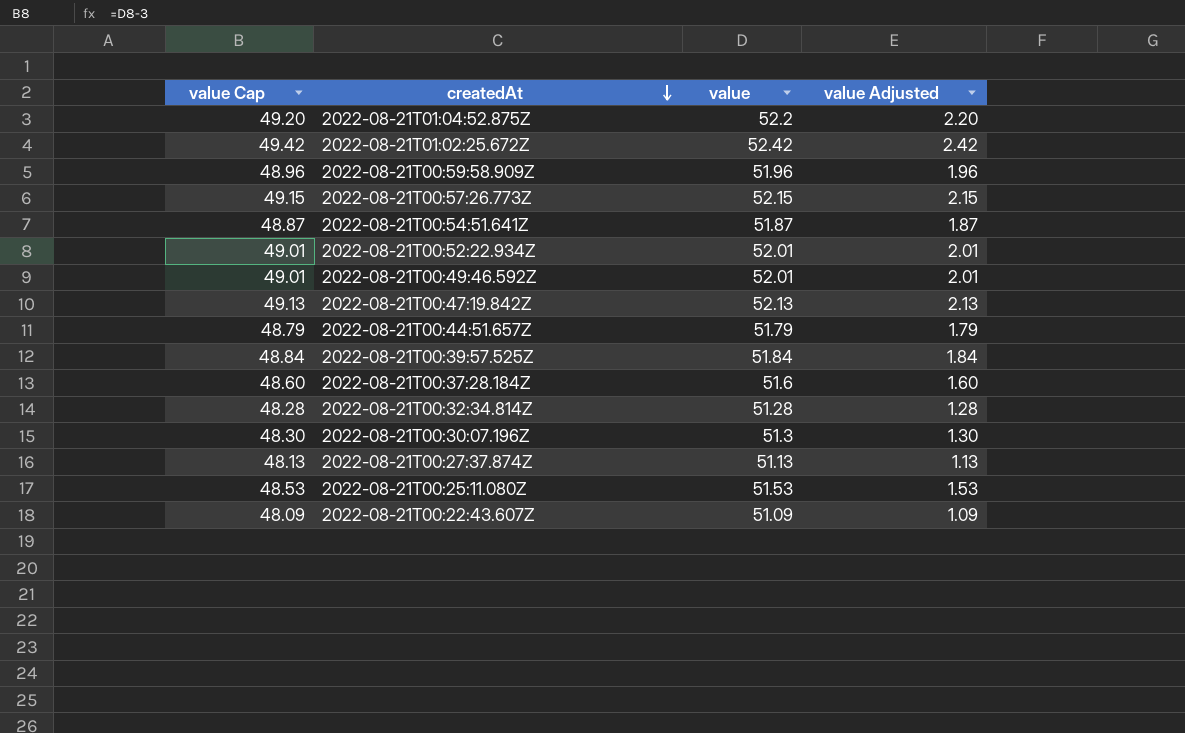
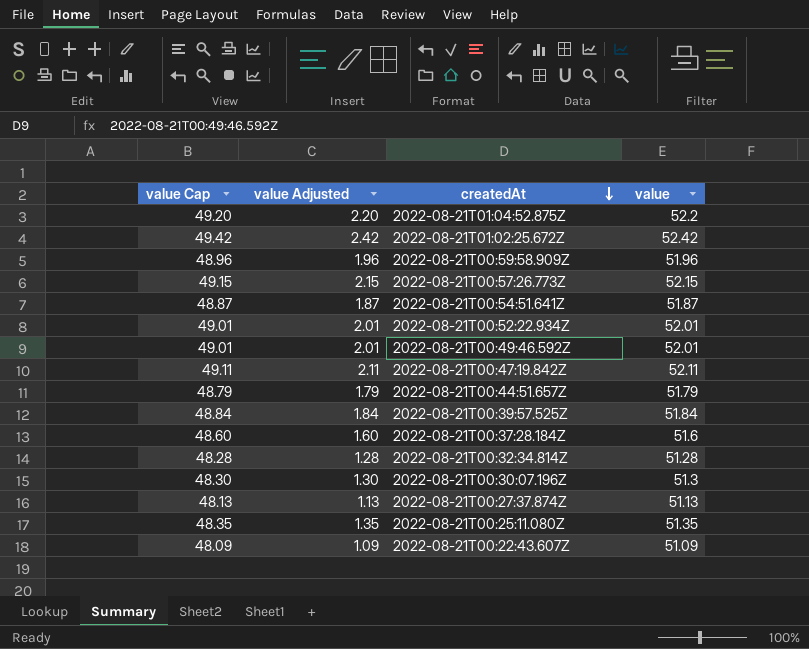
column value Adjusted | position: 4 -> 2
2022-08-21T00:47:19.842Z | value Cap: 49.13 -> 49.11
2022-08-21T00:47:19.842Z | value Adjusted: 2.13 -> 2.11
2022-08-21T00:47:19.842Z | value: 52.13 -> 52.11
2022-08-21T00:25:11.080Z | value Cap: 48.53 -> 48.35
2022-08-21T00:25:11.080Z | value Adjusted: 1.53 -> 1.35
2022-08-21T00:25:11.080Z | value: 51.53 -> 51.35

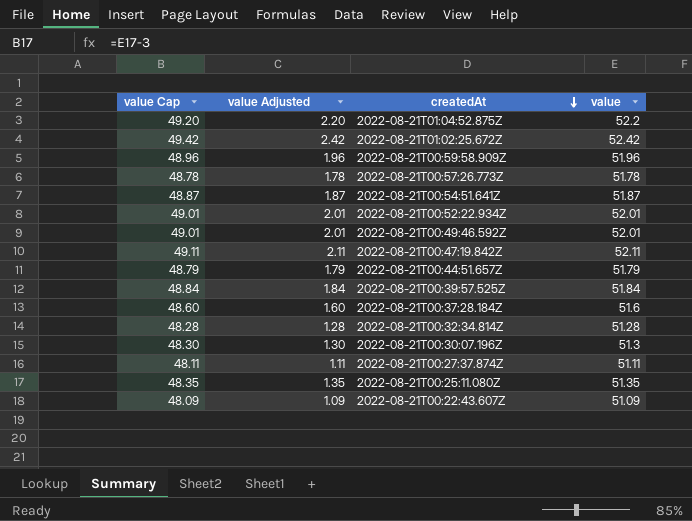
2022-08-21T00:57:26.773Z | value Cap: 49.15 -> 48.78
2022-08-21T00:57:26.773Z | value Adjusted: 2.15 -> 1.78
2022-08-21T00:57:26.773Z | value: 52.15 -> 51.78
2022-08-21T00:27:37.874Z | value Cap: 48.13 -> 48.11
2022-08-21T00:27:37.874Z | value Adjusted: 1.13 -> 1.11
2022-08-21T00:27:37.874Z | value: 51.13 -> 51.11

